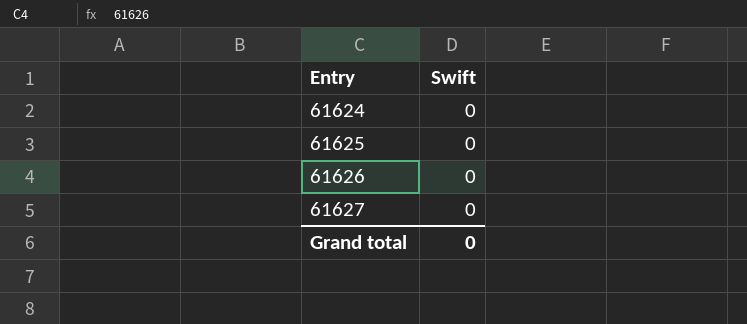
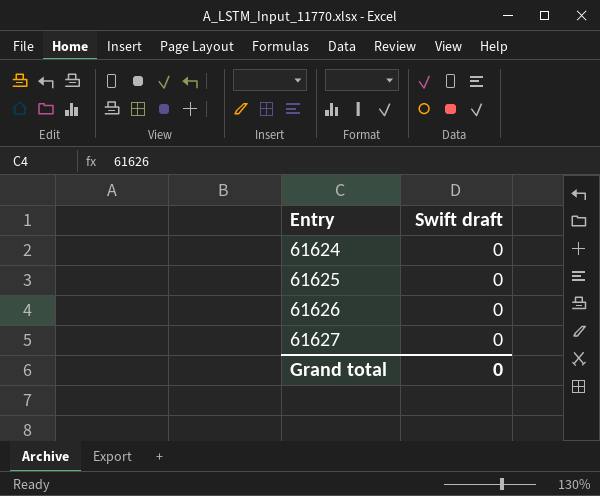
column name: Swift -> Swift draft

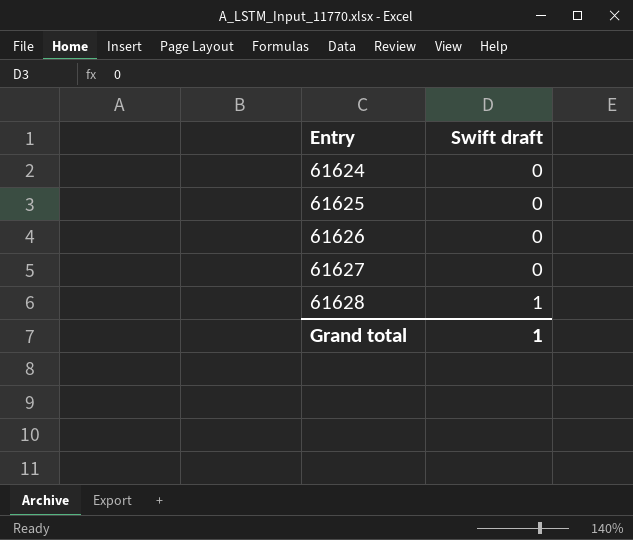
row 61628: none -> 1
Grand total | Swift draft: 0 -> 1

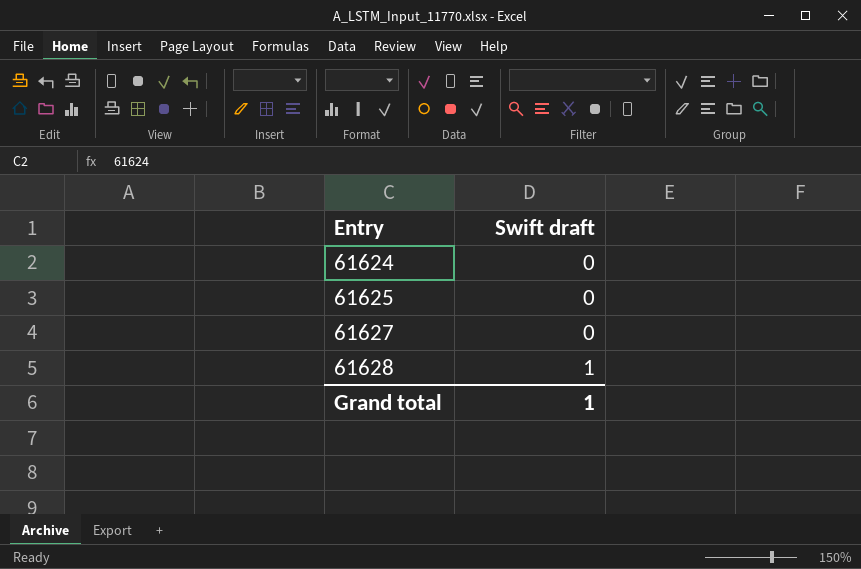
row 61626: 0 -> none

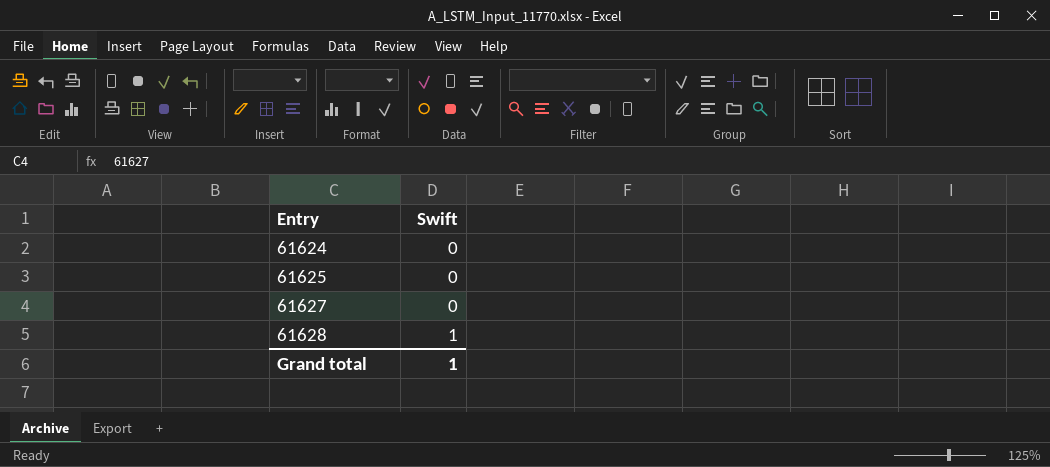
column name: Swift draft -> Swift

